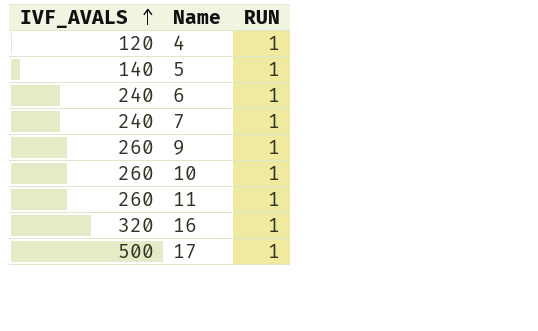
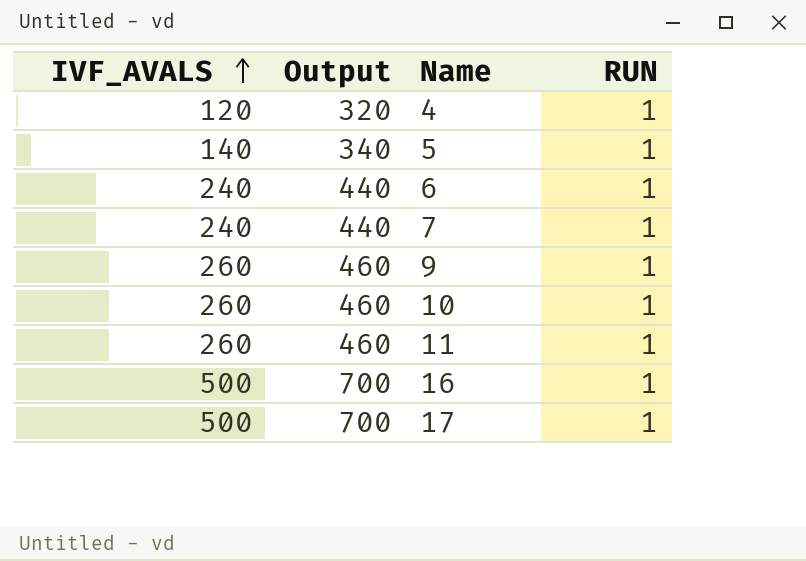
column Output | formula: none -> [IVF_AVALS] + 200
16 | IVF_AVALS: 320 -> 500

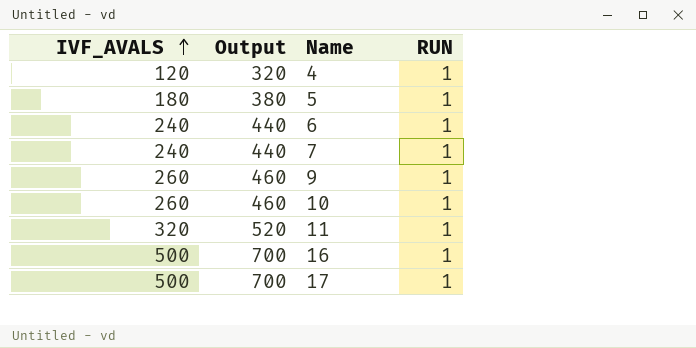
5 | IVF_AVALS: 140 -> 180
5 | Output: 340 -> 380
11 | IVF_AVALS: 260 -> 320
11 | Output: 460 -> 520

